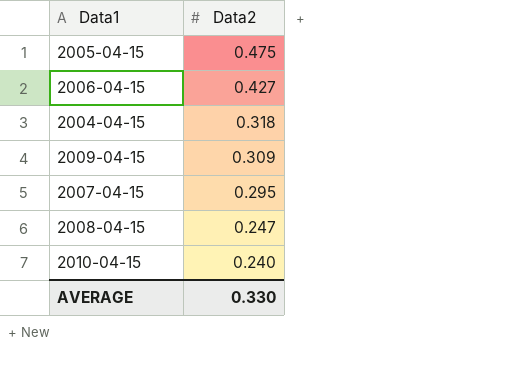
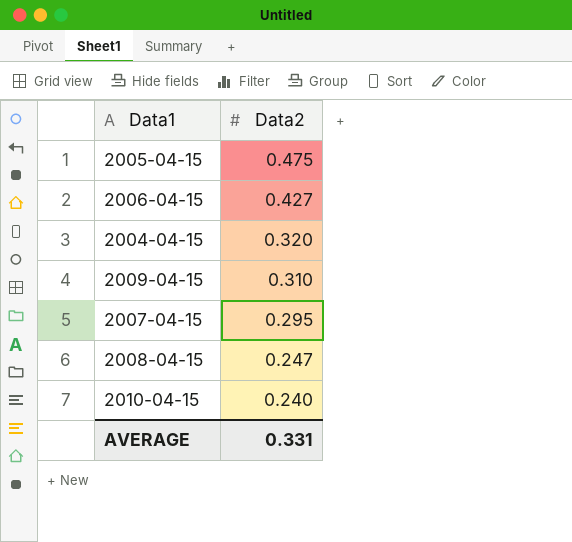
2004-04-15 | Data2: 0.318 -> 0.320
2009-04-15 | Data2: 0.309 -> 0.310
AVERAGE | Data2: 0.330 -> 0.331

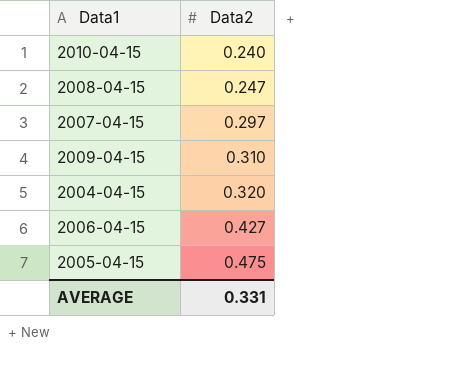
row order: Data2 descending -> Data2 ascending
2007-04-15 | Data2: 0.295 -> 0.297

